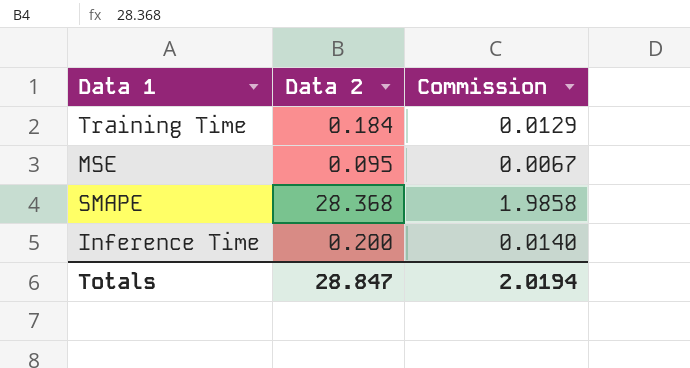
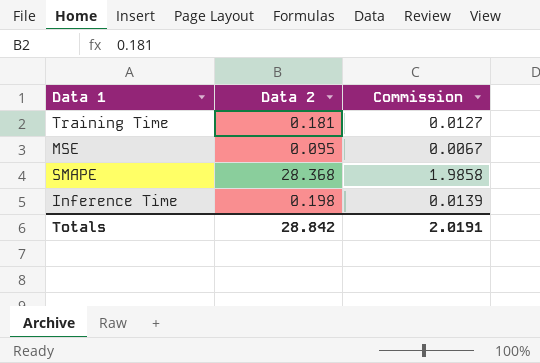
Training Time | Data 2: 0.184 -> 0.181
Training Time | Commission: 0.0129 -> 0.0127
Inference Time | Data 2: 0.200 -> 0.198
Inference Time | Commission: 0.0140 -> 0.0139
Totals | Data 2: 28.847 -> 28.842
Totals | Commission: 2.0194 -> 2.0191

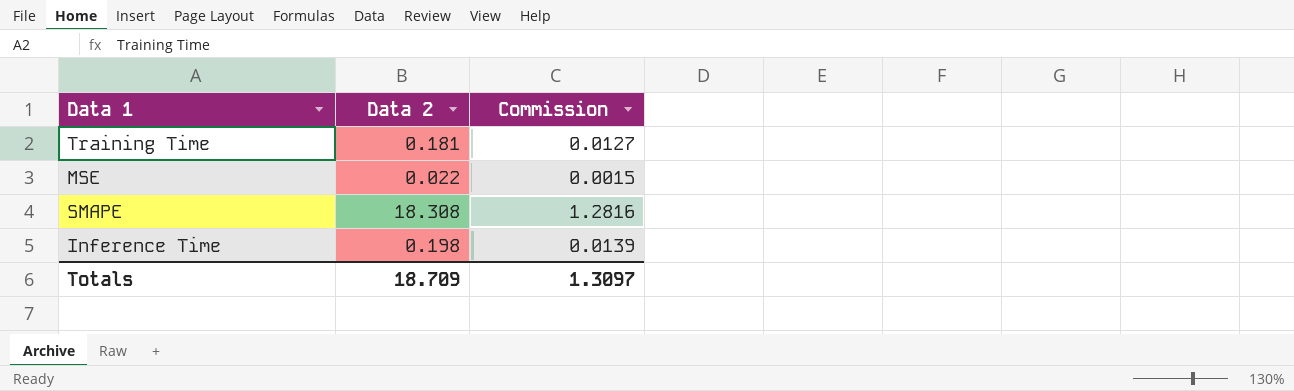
MSE | Data 2: 0.095 -> 0.022
MSE | Commission: 0.0067 -> 0.0015
SMAPE | Data 2: 28.368 -> 18.308
SMAPE | Commission: 1.9858 -> 1.2816
Totals | Data 2: 28.842 -> 18.709
Totals | Commission: 2.0191 -> 1.3097

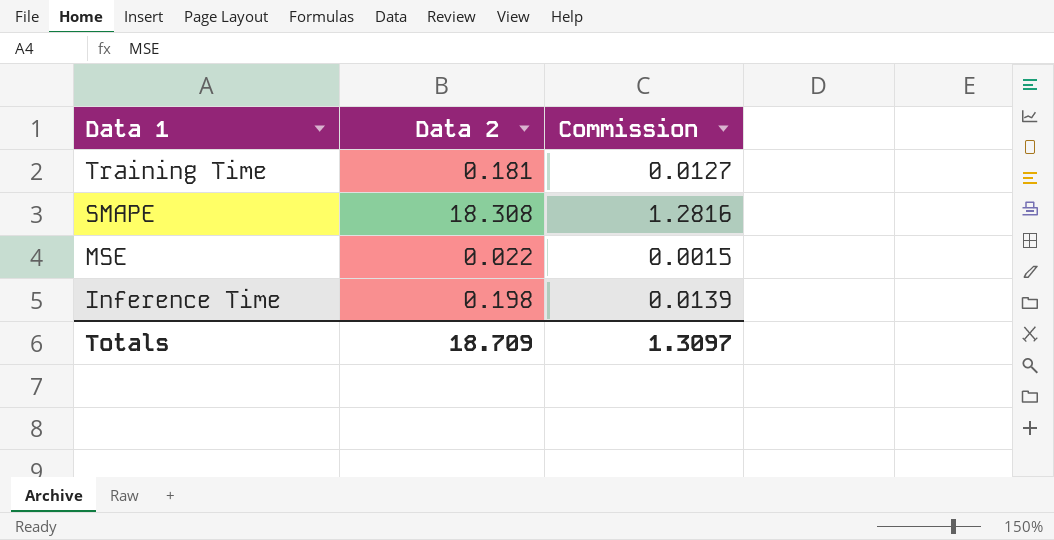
row order: none -> Data 1 descending

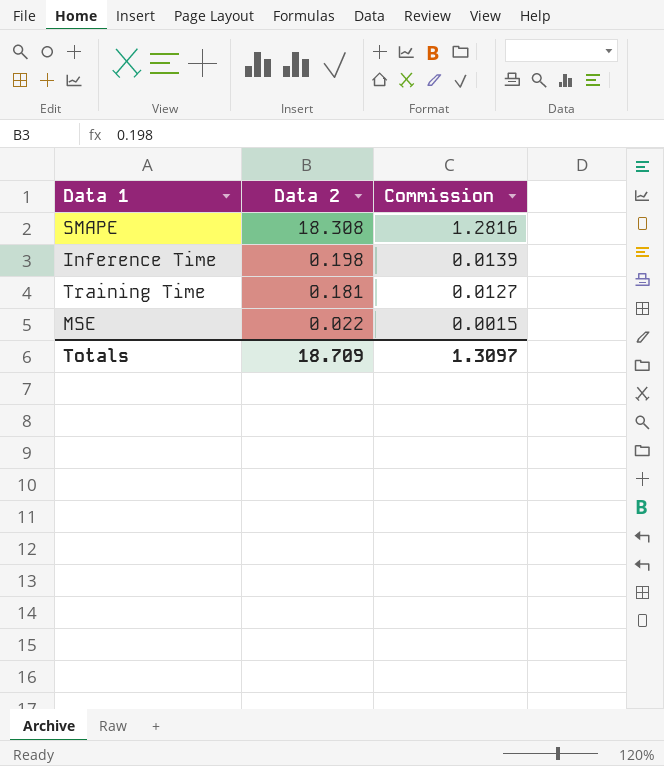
row order: Data 1 descending -> Data 2 descending

